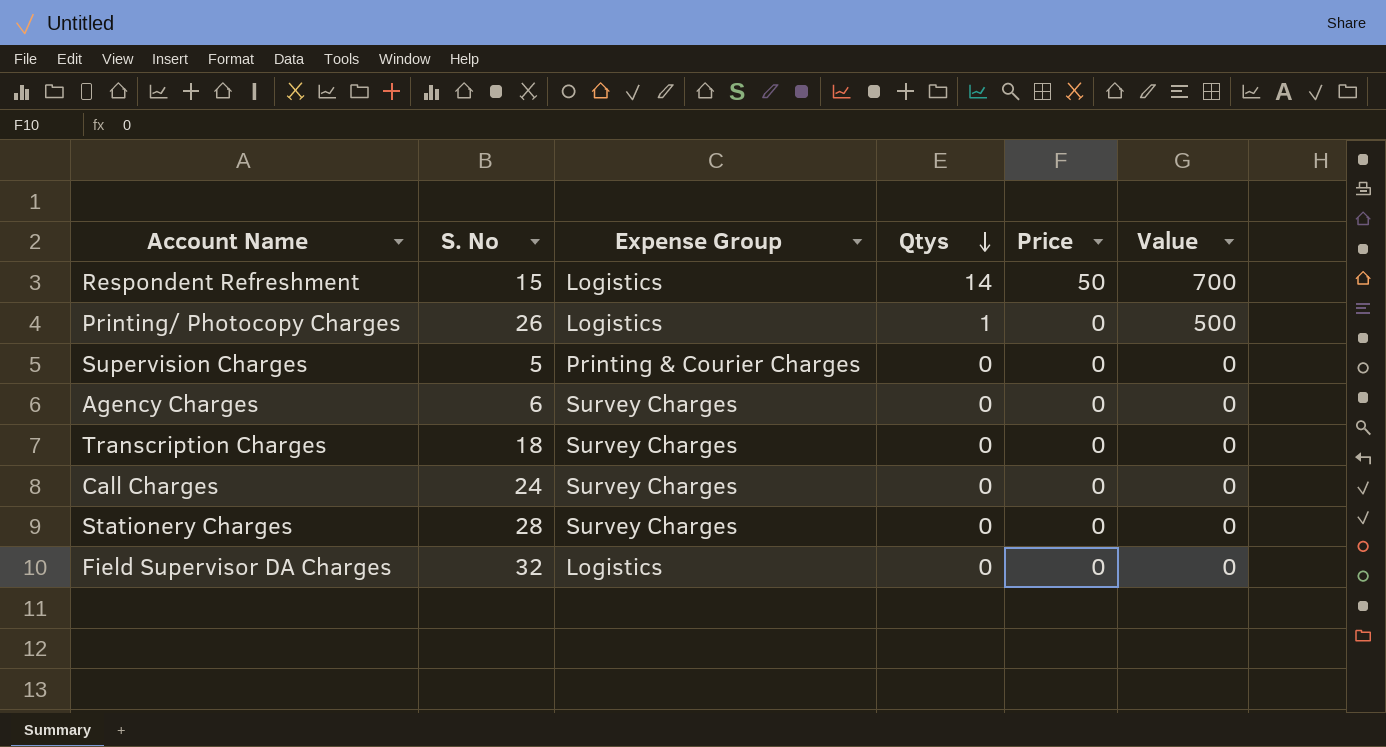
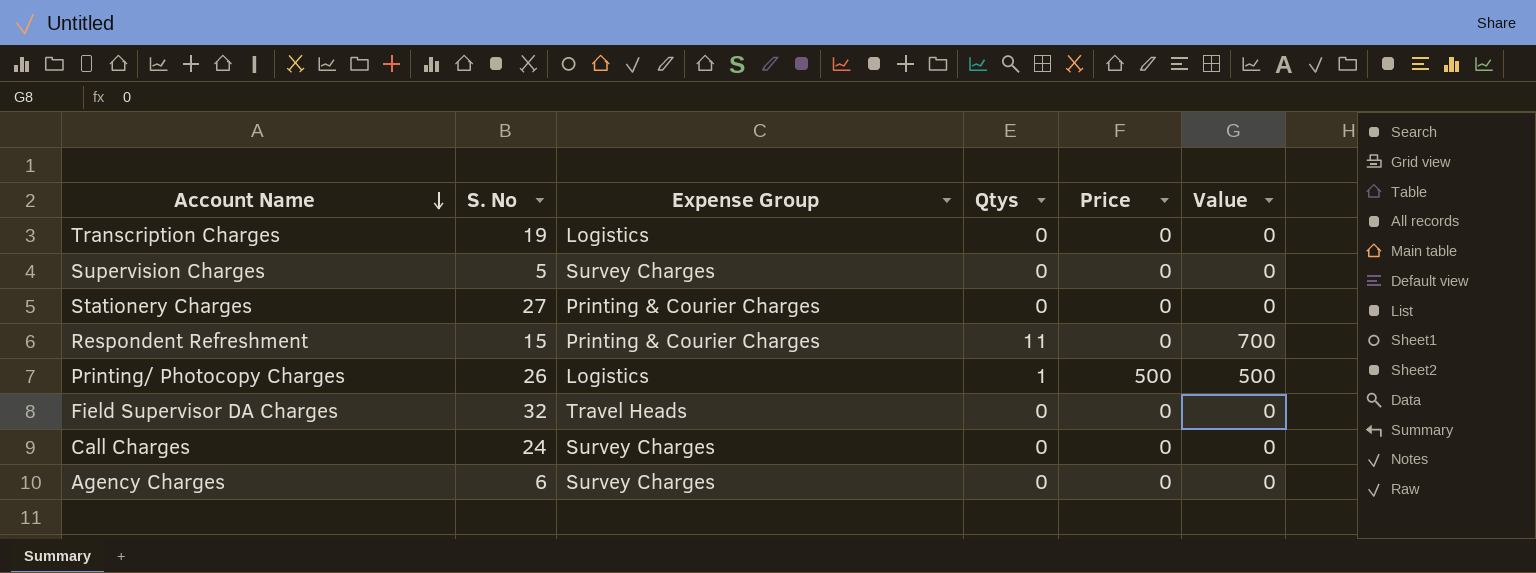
row order: Qtys descending -> Account Name descending
Transcription Charges | S. No: 18 -> 19
Transcription Charges | Expense Group: Survey Charges -> Logistics
Supervision Charges | Expense Group: Printing & Courier Charges -> Survey Charges
Stationery Charges | S. No: 28 -> 27
Stationery Charges | Expense Group: Survey Charges -> Printing & Courier Charges
Respondent Refreshment | Expense Group: Logistics -> Printing & Courier Charges
Respondent Refreshment | Qtys: 14 -> 11
Respondent Refreshment | Price: 50 -> 0
Printing/ Photocopy Charges | Price: 0 -> 500
Field Supervisor DA Charges | Expense Group: Logistics -> Travel Heads

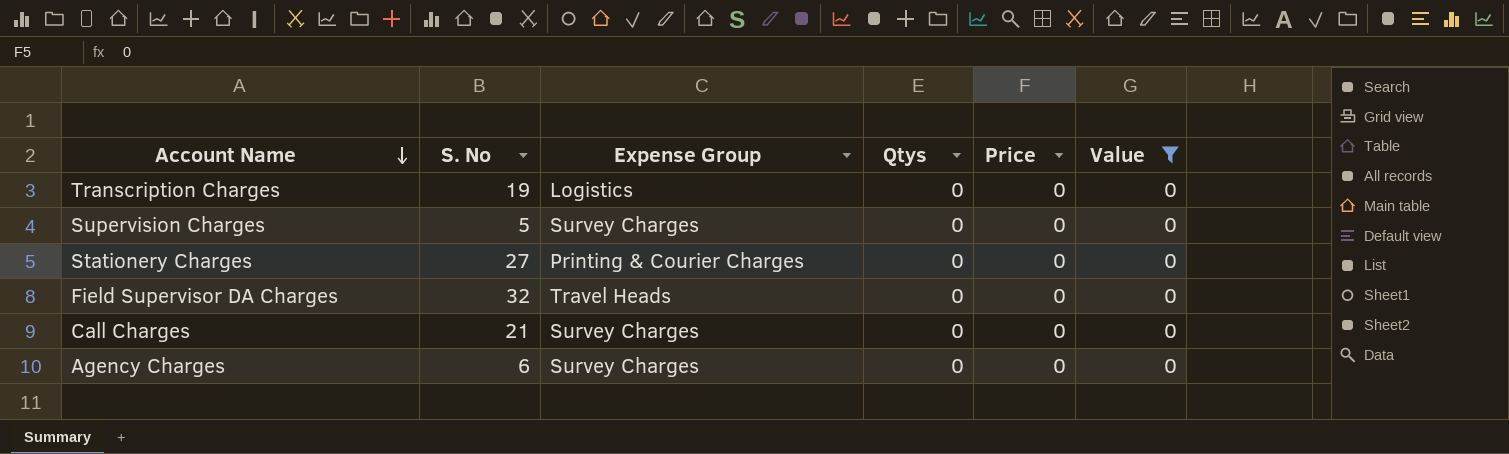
filter: none -> Value = 0
Call Charges | S. No: 24 -> 21

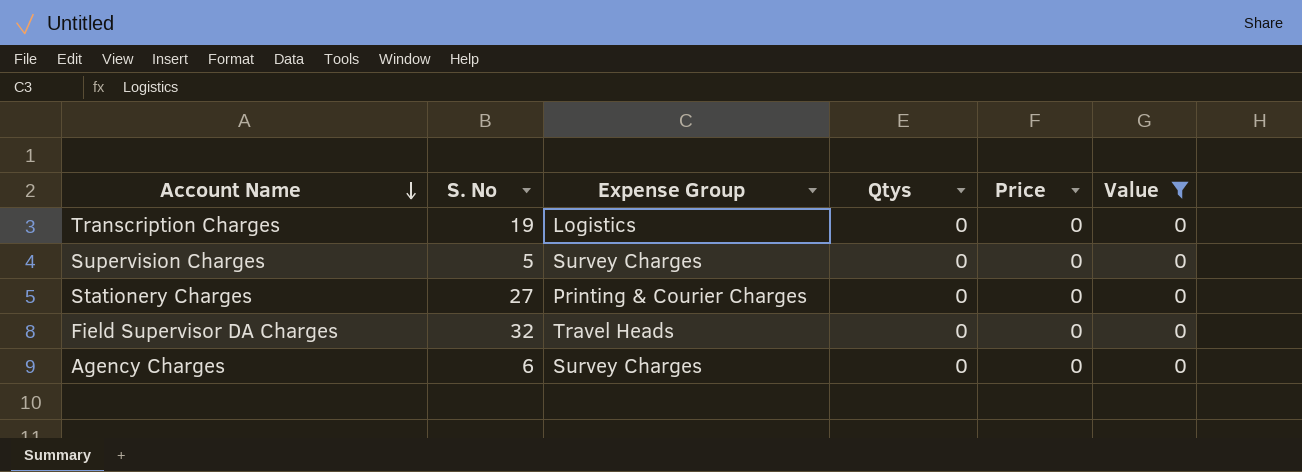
row Call Charges: 21 | Survey Charges | 0 | 0 | 0 -> none

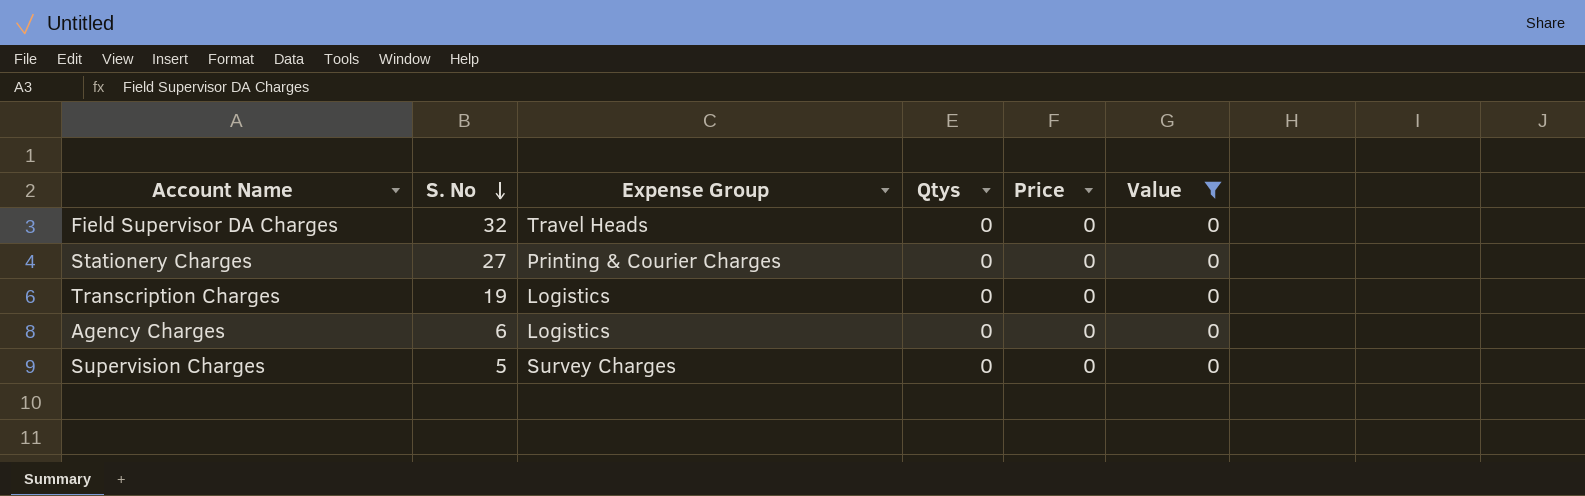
row order: Account Name descending -> S. No descending
Agency Charges | Expense Group: Survey Charges -> Logistics

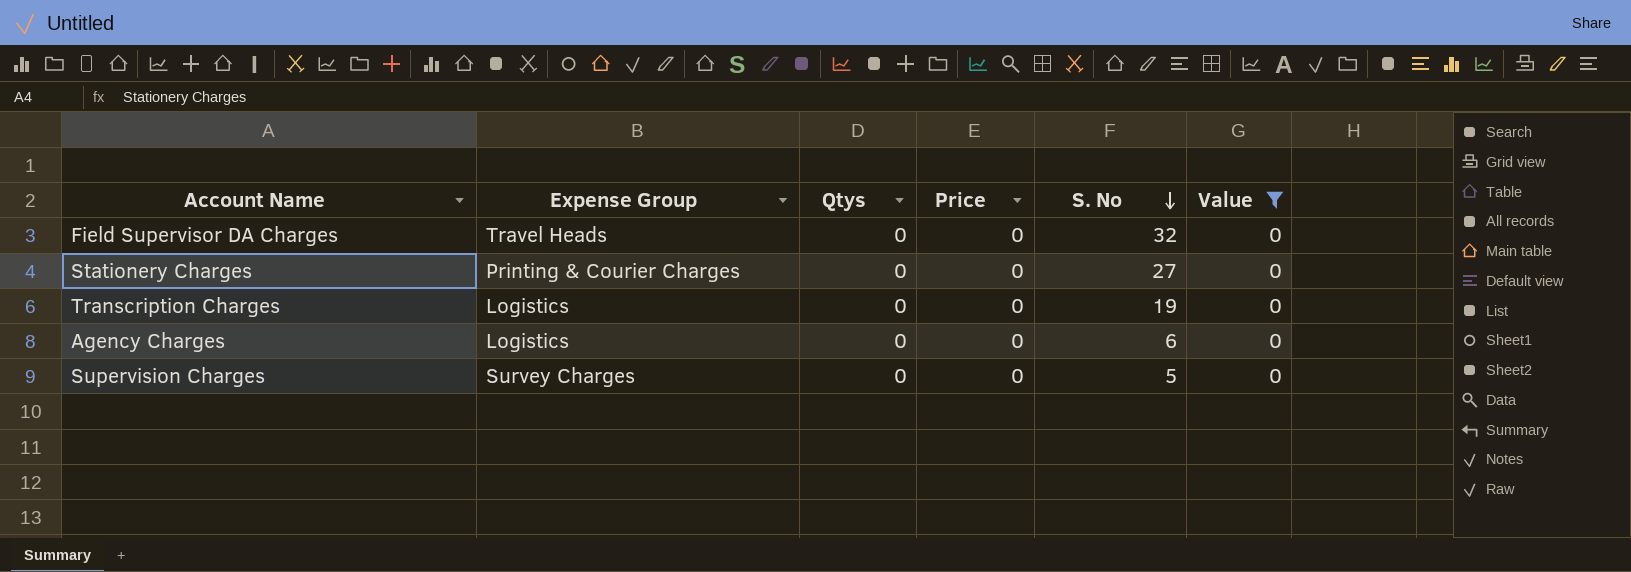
column S. No | position: 2 -> 5

